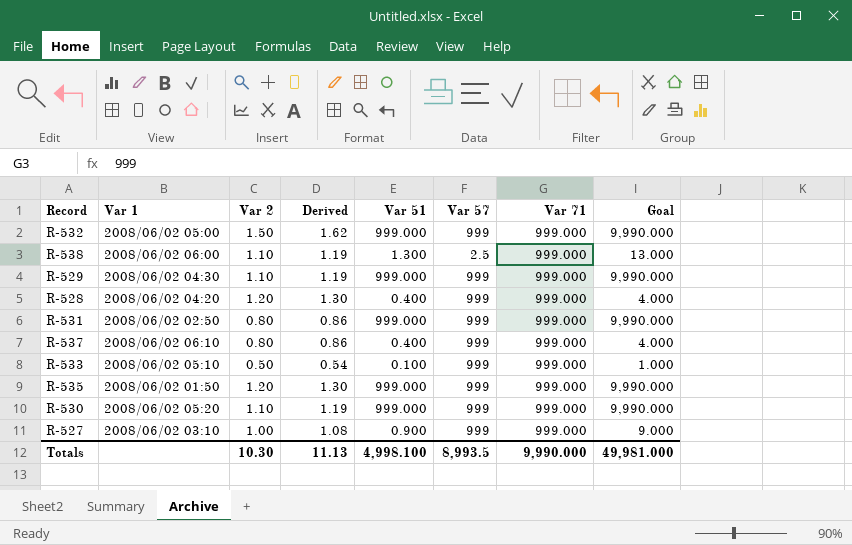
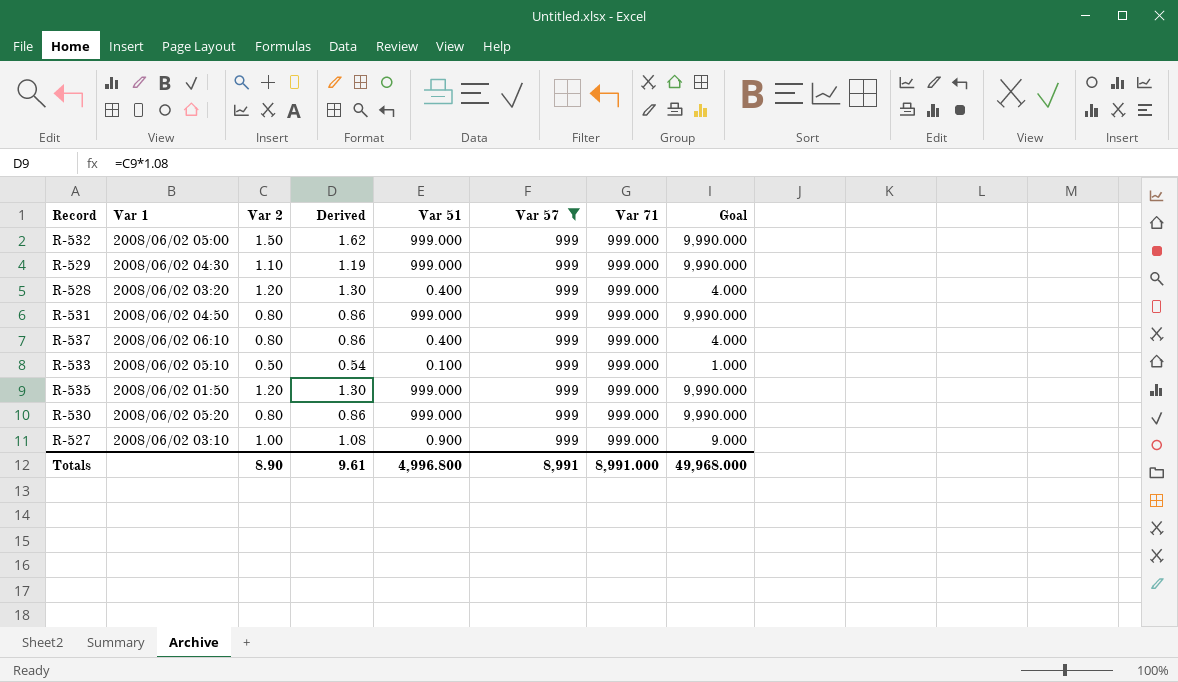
filter: none -> Var 57 = 999
R-528 | Var 1: 2008/06/02 04:20 -> 2008/06/02 03:20
R-531 | Var 1: 2008/06/02 02:50 -> 2008/06/02 04:50
R-530 | Var 2: 1.10 -> 0.80
R-530 | Derived: 1.19 -> 0.86
Totals | Var 2: 10.30 -> 8.90
Totals | Derived: 11.13 -> 9.61
Totals | Var 51: 4,998.100 -> 4,996.800
Totals | Var 57: 8,993.5 -> 8,991
Totals | Var 71: 9,990.000 -> 8,991.000
Totals | Goal: 49,981.000 -> 49,968.000

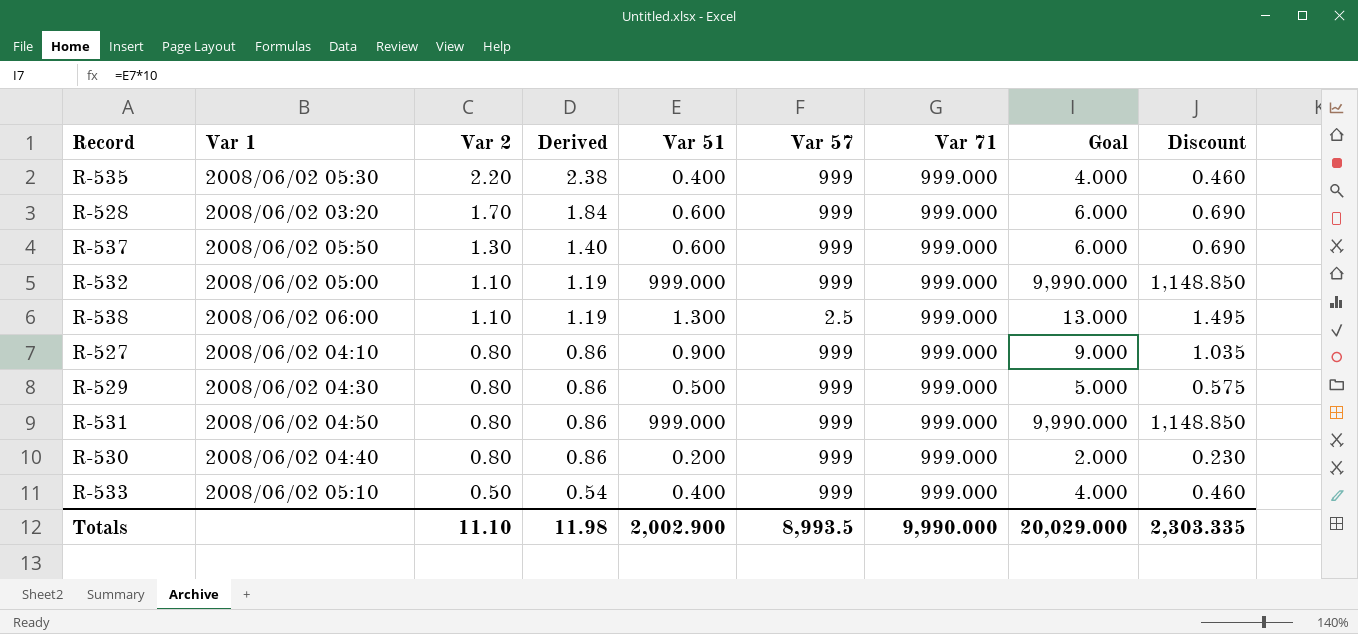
filter: Var 57 = 999 -> none
row order: none -> Var 2 descending
column Discount | formula: none -> [Var 51] * 1.15
R-535 | Var 1: 2008/06/02 01:50 -> 2008/06/02 05:30
R-535 | Var 2: 1.20 -> 2.20
R-535 | Derived: 1.30 -> 2.38
R-535 | Var 51: 999.000 -> 0.400
R-535 | Goal: 9,990.000 -> 4.000
R-528 | Var 2: 1.20 -> 1.70
R-528 | Derived: 1.30 -> 1.84
R-528 | Var 51: 0.400 -> 0.600
R-528 | Goal: 4.000 -> 6.000
R-537 | Var 1: 2008/06/02 06:10 -> 2008/06/02 05:50
R-537 | Var 2: 0.80 -> 1.30
R-537 | Derived: 0.86 -> 1.40
R-537 | Var 51: 0.400 -> 0.600
R-537 | Goal: 4.000 -> 6.000
R-532 | Var 2: 1.50 -> 1.10
R-532 | Derived: 1.62 -> 1.19
R-527 | Var 1: 2008/06/02 03:10 -> 2008/06/02 04:10
R-527 | Var 2: 1.00 -> 0.80
R-527 | Derived: 1.08 -> 0.86
R-529 | Var 2: 1.10 -> 0.80
R-529 | Derived: 1.19 -> 0.86
R-529 | Var 51: 999.000 -> 0.500
R-529 | Goal: 9,990.000 -> 5.000
R-530 | Var 1: 2008/06/02 05:20 -> 2008/06/02 04:40
R-530 | Var 51: 999.000 -> 0.200
R-530 | Goal: 9,990.000 -> 2.000
R-533 | Var 51: 0.100 -> 0.400
R-533 | Goal: 1.000 -> 4.000
Totals | Var 2: 8.90 -> 11.10
Totals | Derived: 9.61 -> 11.98
Totals | Var 51: 4,996.800 -> 2,002.900
Totals | Var 57: 8,991 -> 8,993.5
Totals | Var 71: 8,991.000 -> 9,990.000
Totals | Goal: 49,968.000 -> 20,029.000

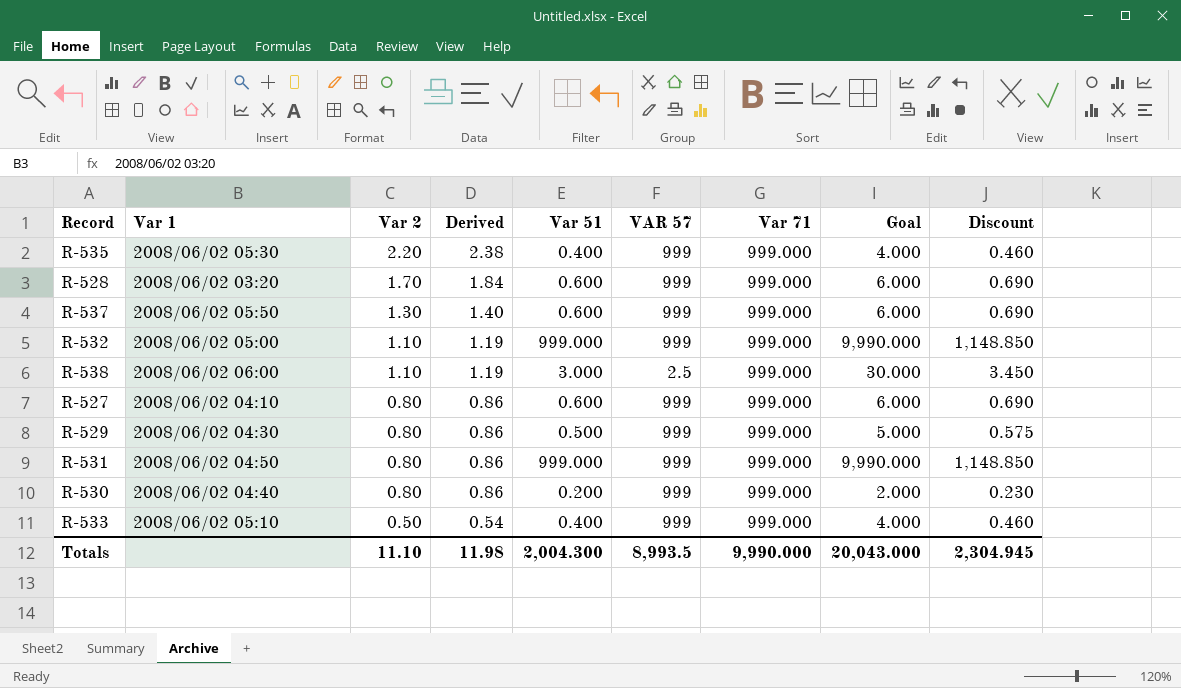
column name: Var 57 -> VAR 57
R-538 | Var 51: 1.300 -> 3.000
R-538 | Goal: 13.000 -> 30.000
R-538 | Discount: 1.495 -> 3.450
R-527 | Var 51: 0.900 -> 0.600
R-527 | Goal: 9.000 -> 6.000
R-527 | Discount: 1.035 -> 0.690
Totals | Var 51: 2,002.900 -> 2,004.300
Totals | Goal: 20,029.000 -> 20,043.000
Totals | Discount: 2,303.335 -> 2,304.945

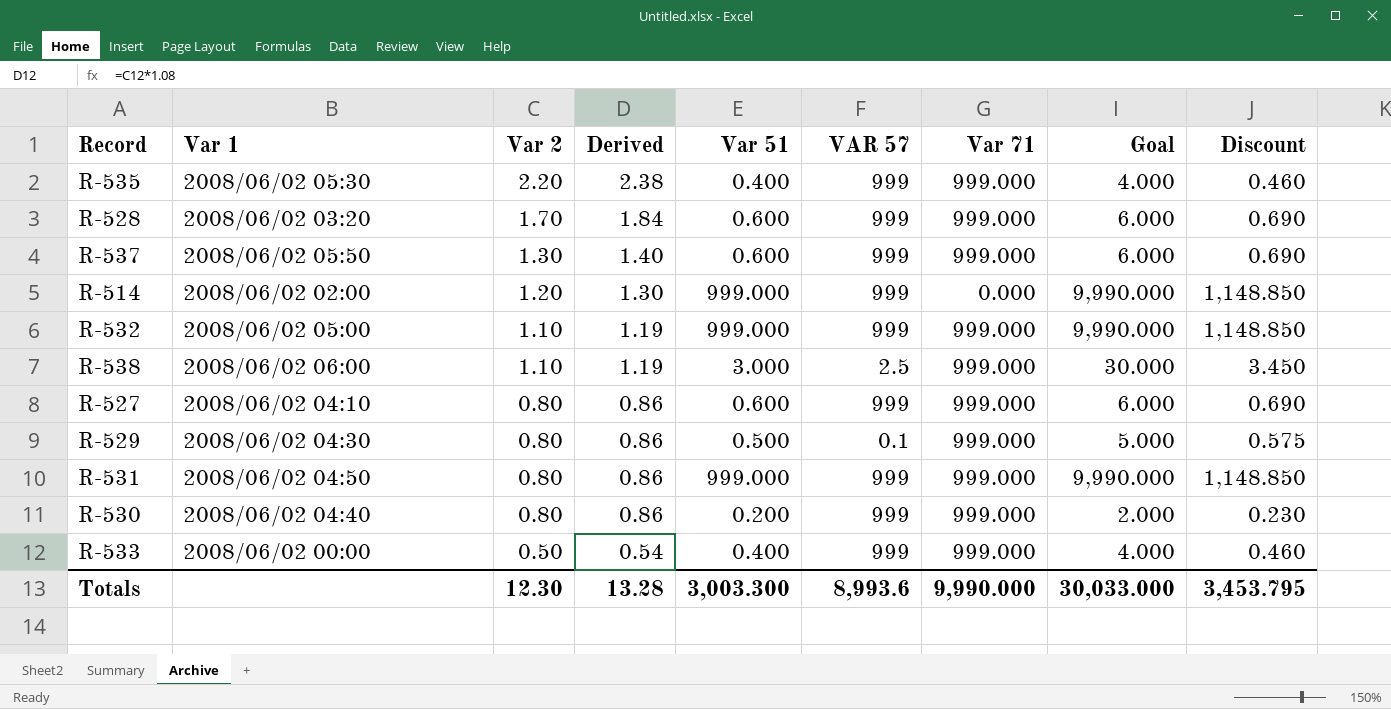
row R-514: none -> 2008/06/02 02:00 | 1.20 | 1.30 | 999.000 | 999 | 0.000 | 9,990.000 | 1,148.850
R-529 | VAR 57: 999 -> 0.1
R-533 | Var 1: 2008/06/02 05:10 -> 2008/06/02 00:00
Totals | Var 2: 11.10 -> 12.30
Totals | Derived: 11.98 -> 13.28
Totals | Var 51: 2,004.300 -> 3,003.300
Totals | VAR 57: 8,993.5 -> 8,993.6
Totals | Goal: 20,043.000 -> 30,033.000
Totals | Discount: 2,304.945 -> 3,453.795

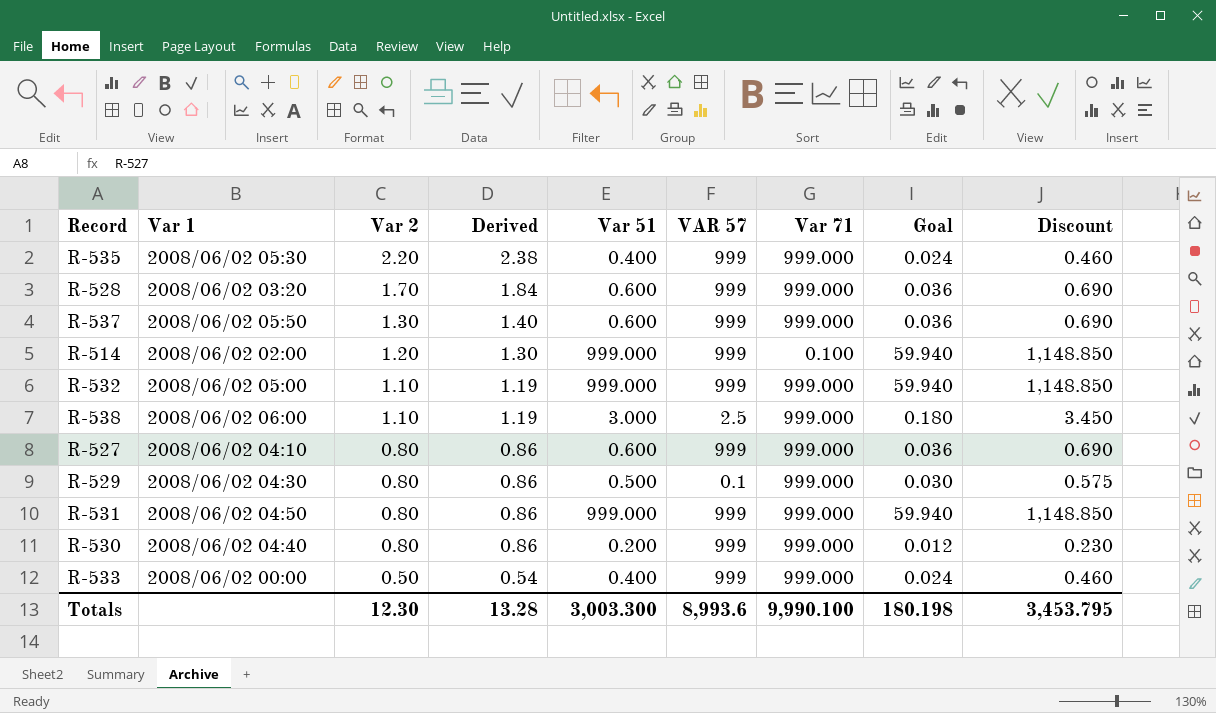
column Goal | formula: [Var 51] * 10 -> [Var 51] * 0.06
R-514 | Var 71: 0.000 -> 0.100
Totals | Var 71: 9,990.000 -> 9,990.100
Totals | Goal: 30,033.000 -> 180.198

